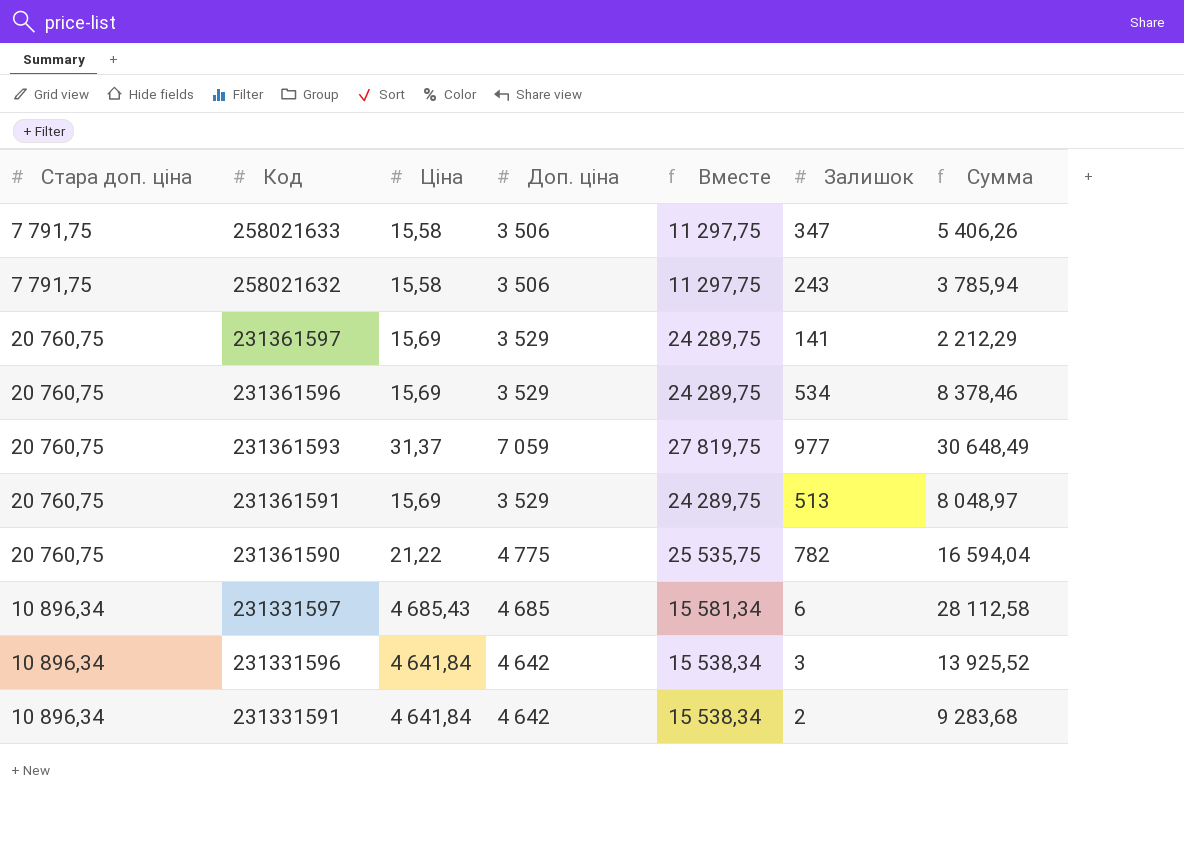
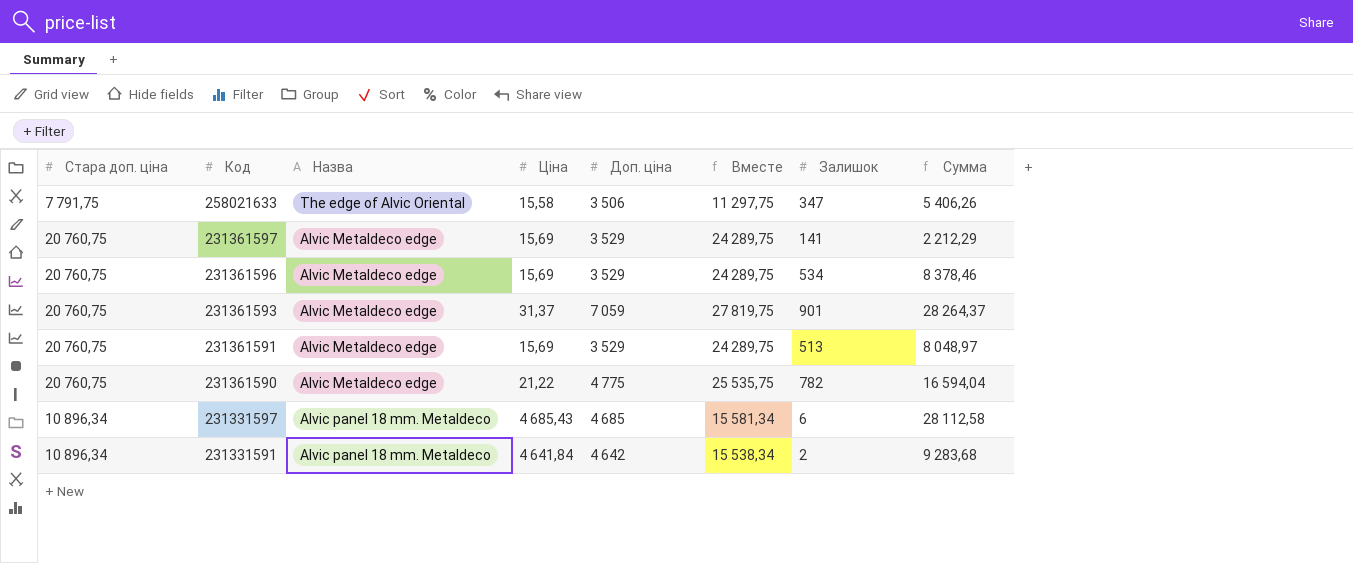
column Назва | position: none -> 3
row 258021632: 7 791,75 | 15,58 | 3 506 | 11 297,75 | 243 | 3 785,94 -> none
row 231331596: 10 896,34 | 4 641,84 | 4 642 | 15 538,34 | 3 | 13 925,52 -> none
231361593 | Залишок: 977 -> 901
231361593 | Сумма: 30 648,49 -> 28 264,37

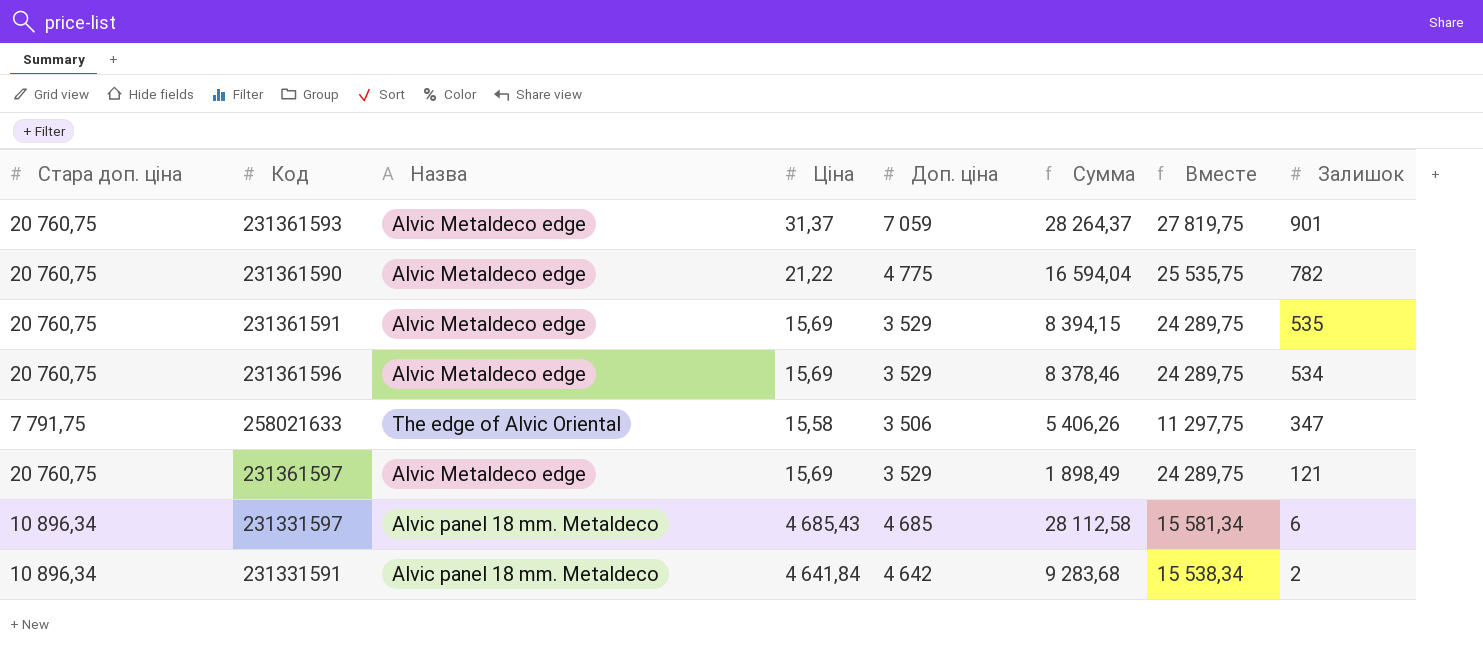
row order: Код descending -> Залишок descending
column Сумма | position: 8 -> 6
231361591 | Сумма: 8 048,97 -> 8 394,15
231361591 | Залишок: 513 -> 535
231361597 | Сумма: 2 212,29 -> 1 898,49
231361597 | Залишок: 141 -> 121

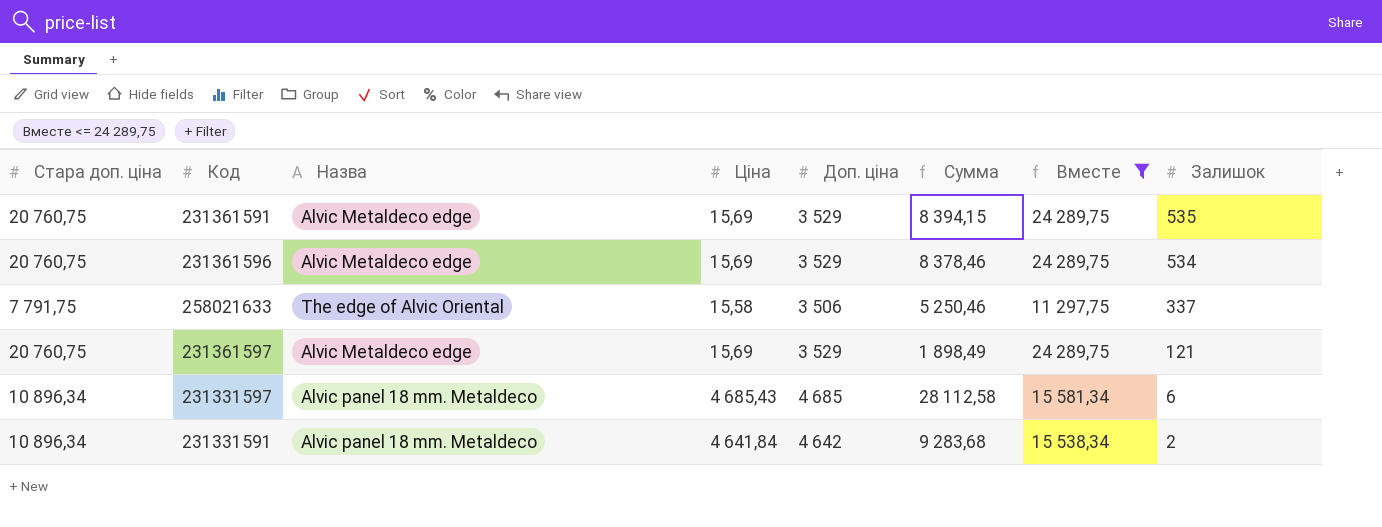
filter: none -> Вместе <= 24 289,75
258021633 | Сумма: 5 406,26 -> 5 250,46
258021633 | Залишок: 347 -> 337

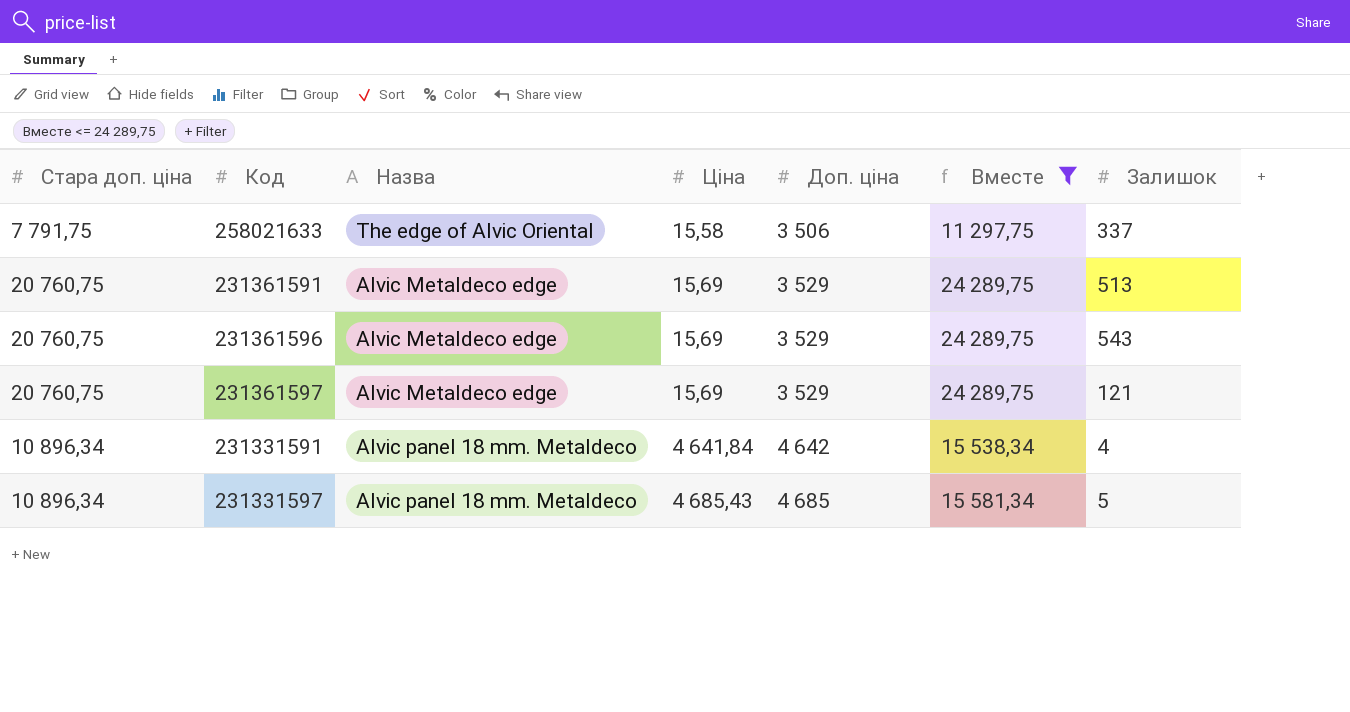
row order: Залишок descending -> Ціна ascending
column Сумма | formula: [Ціна] * [Залишок] -> none
231361591 | Залишок: 535 -> 513
231361596 | Залишок: 534 -> 543
231331591 | Залишок: 2 -> 4
231331597 | Залишок: 6 -> 5

